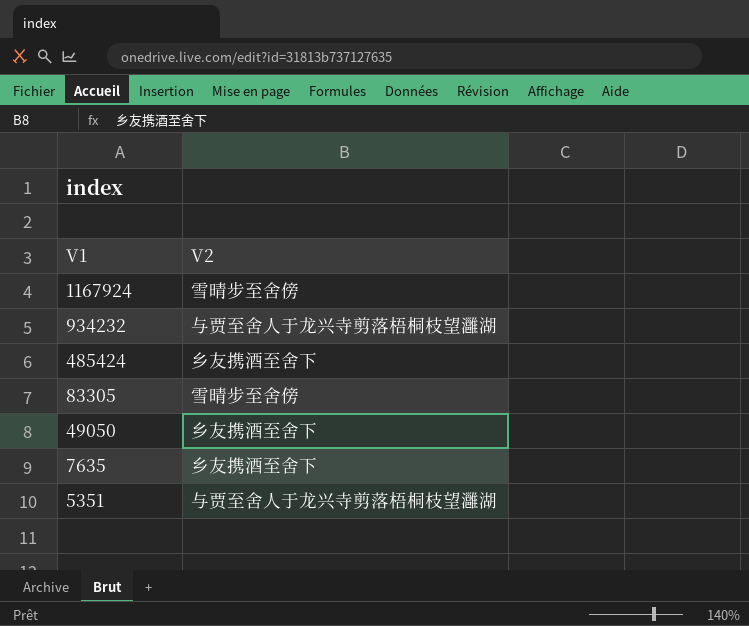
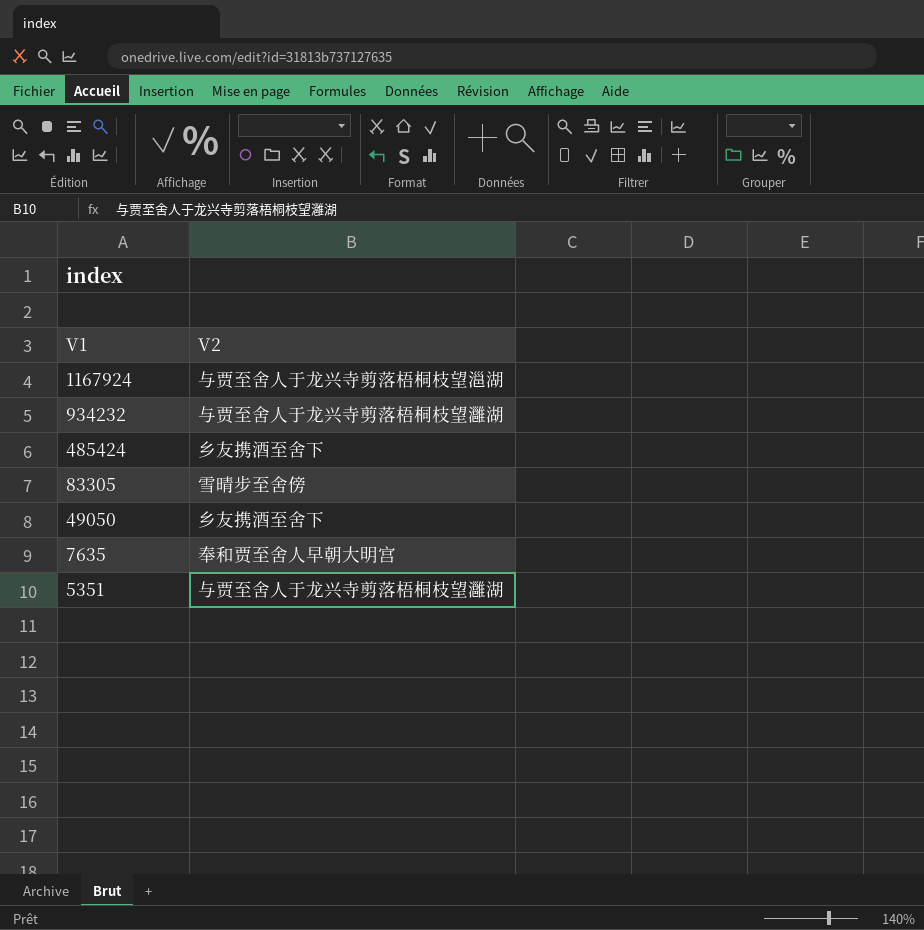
1167924 | V2: 雪晴步至舍傍 -> 与贾至舍人于龙兴寺剪落梧桐枝望㴩湖
7635 | V2: 乡友携酒至舍下 -> 奉和贾至舍人早朝大明宫

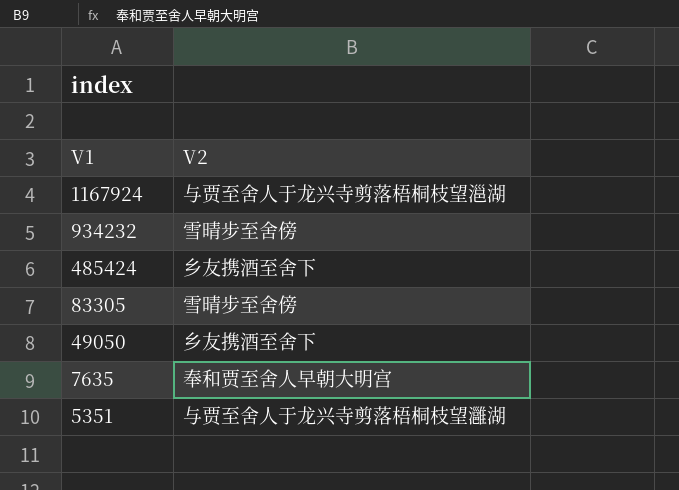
934232 | V2: 与贾至舍人于龙兴寺剪落梧桐枝望灉湖 -> 雪晴步至舍傍

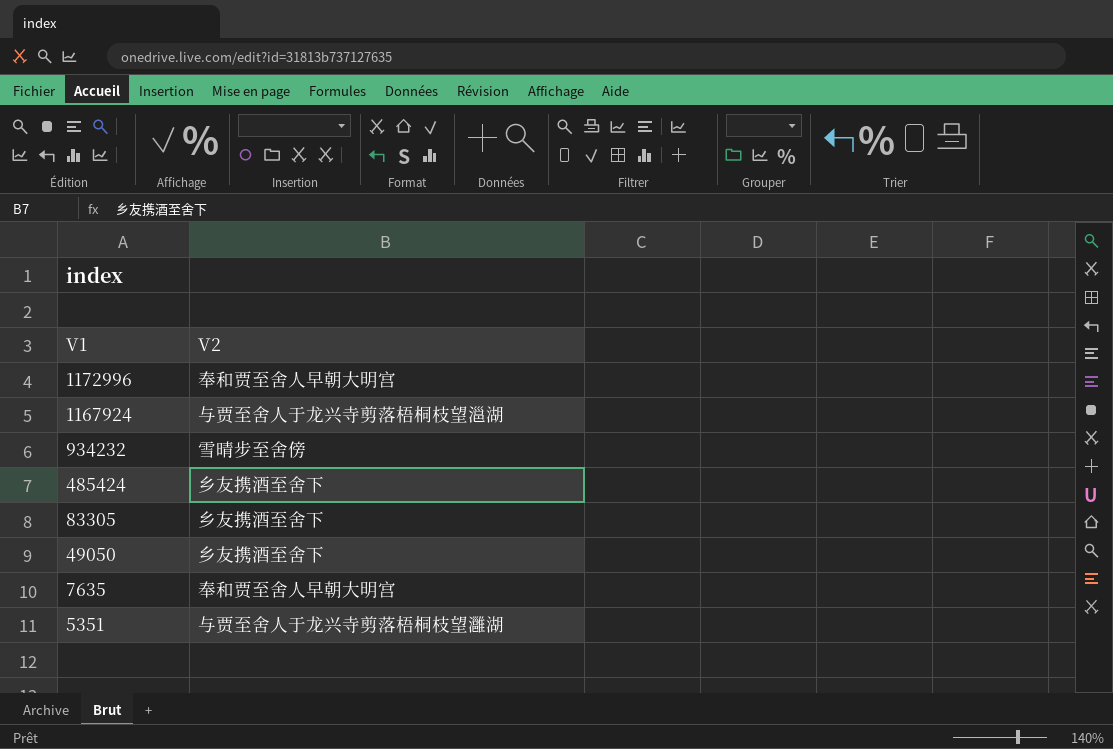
row 1172996: none -> 奉和贾至舍人早朝大明宫
83305 | V2: 雪晴步至舍傍 -> 乡友携酒至舍下

